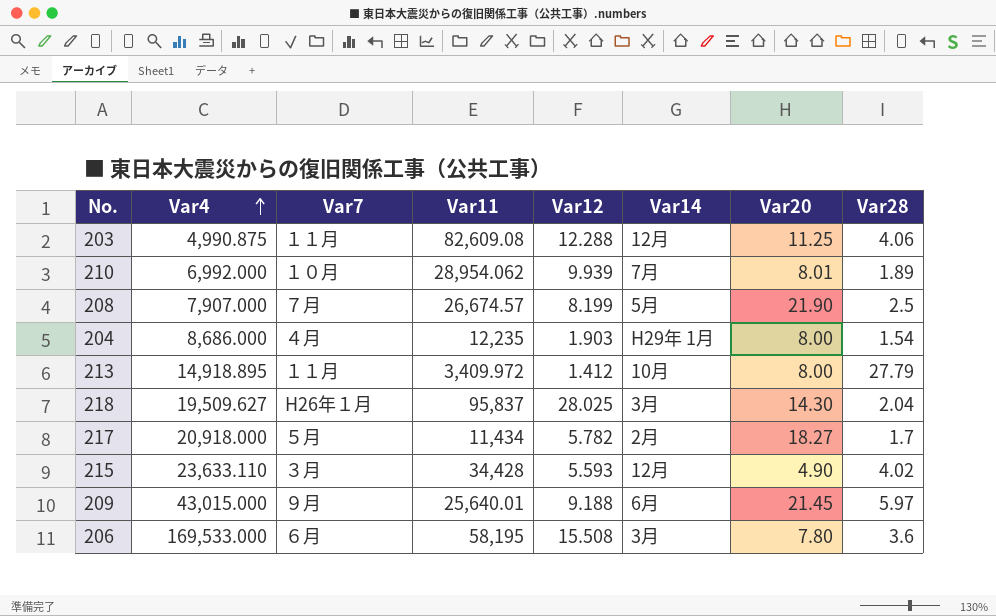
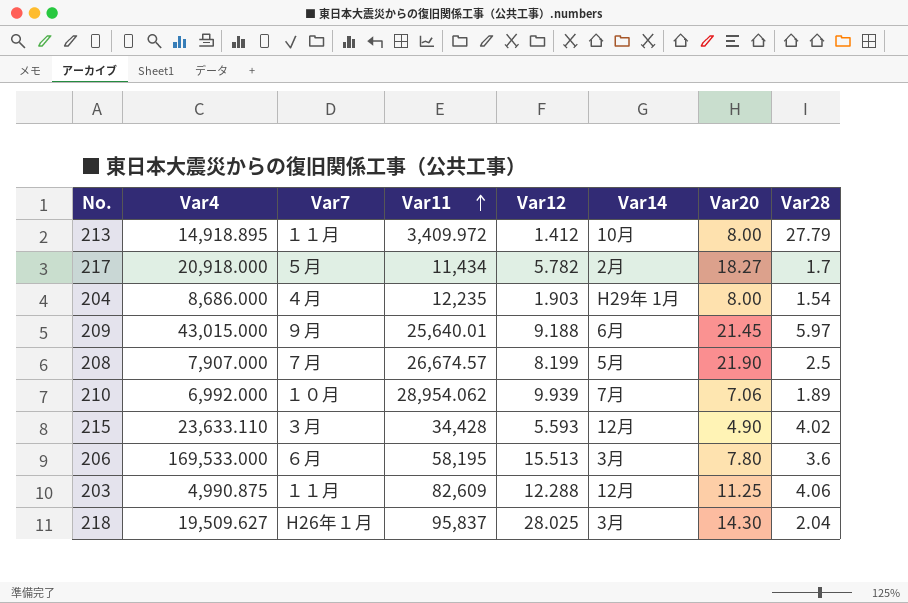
row order: Var4 ascending -> Var11 ascending
210 | Var20: 8.01 -> 7.06
206 | Var12: 15.508 -> 15.513
203 | Var11: 82,609.08 -> 82,609

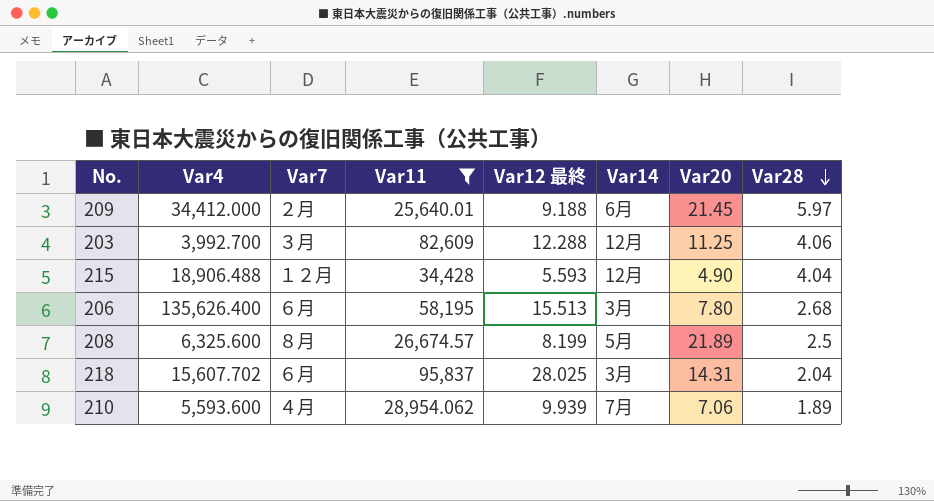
filter: none -> Var11 >= 25,640.01
row order: Var11 ascending -> Var28 descending
column name: Var12 -> Var12 最終
209 | Var4: 43,015.000 -> 34,412.000
209 | Var7: ９月 -> ２月
203 | Var4: 4,990.875 -> 3,992.700
203 | Var7: １１月 -> ３月
215 | Var4: 23,633.110 -> 18,906.488
215 | Var7: ３月 -> １２月
215 | Var28: 4.02 -> 4.04
206 | Var4: 169,533.000 -> 135,626.400
206 | Var28: 3.6 -> 2.68
208 | Var4: 7,907.000 -> 6,325.600
208 | Var7: ７月 -> ８月
208 | Var20: 21.90 -> 21.89
218 | Var4: 19,509.627 -> 15,607.702
218 | Var7: H26年１月 -> ６月
218 | Var20: 14.30 -> 14.31
210 | Var4: 6,992.000 -> 5,593.600
210 | Var7: １０月 -> ４月

